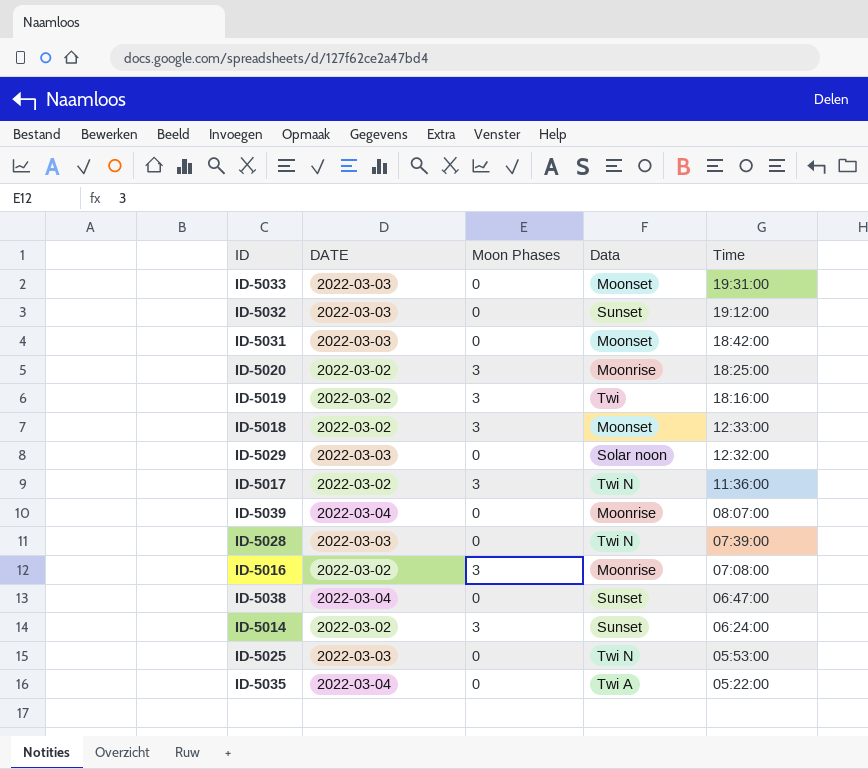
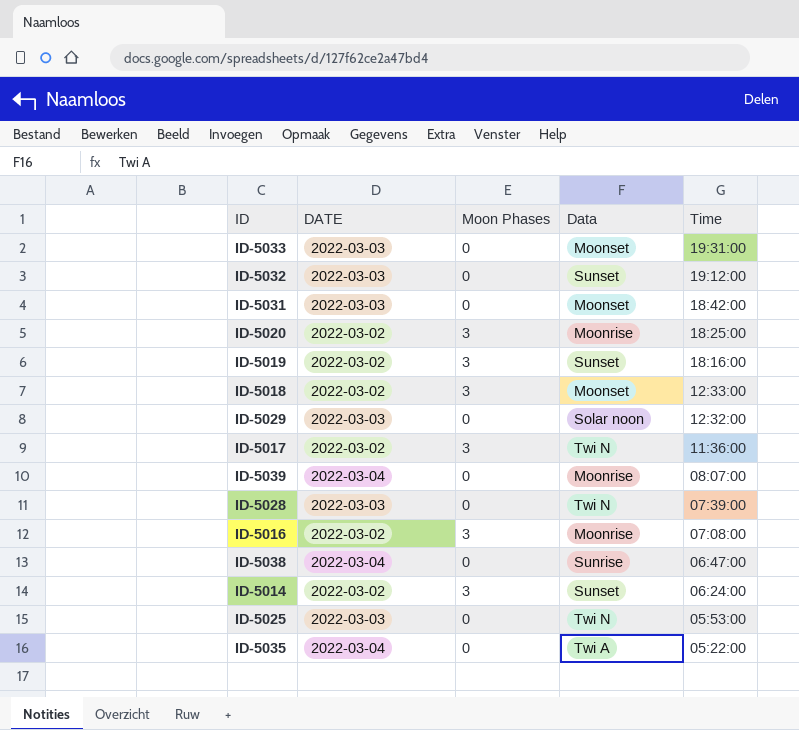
ID-5019 | Data: Twi -> Sunset
ID-5038 | Data: Sunset -> Sunrise

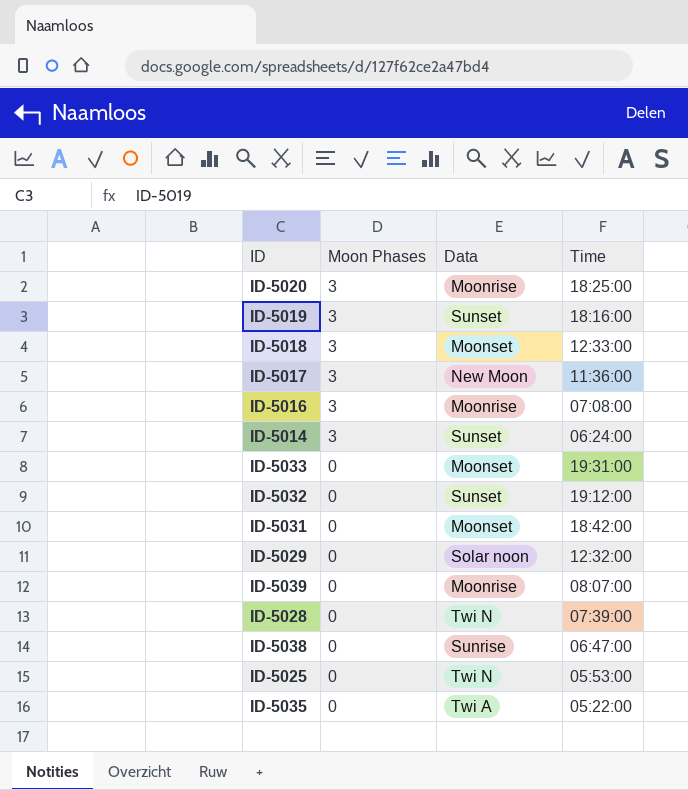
row order: Time descending -> Moon Phases descending
column DATE | position: 2 -> none
ID-5017 | Data: Twi N -> New Moon

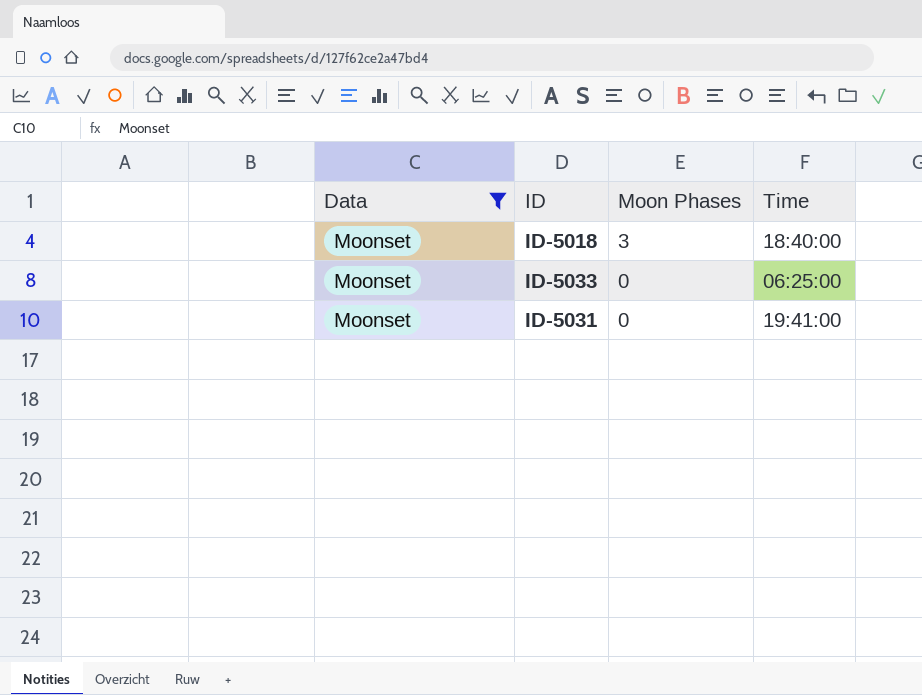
filter: none -> Data = Moonset
column Data | position: 3 -> 1
ID-5018 | Time: 12:33:00 -> 18:40:00
ID-5033 | Time: 19:31:00 -> 06:25:00
ID-5031 | Time: 18:42:00 -> 19:41:00

